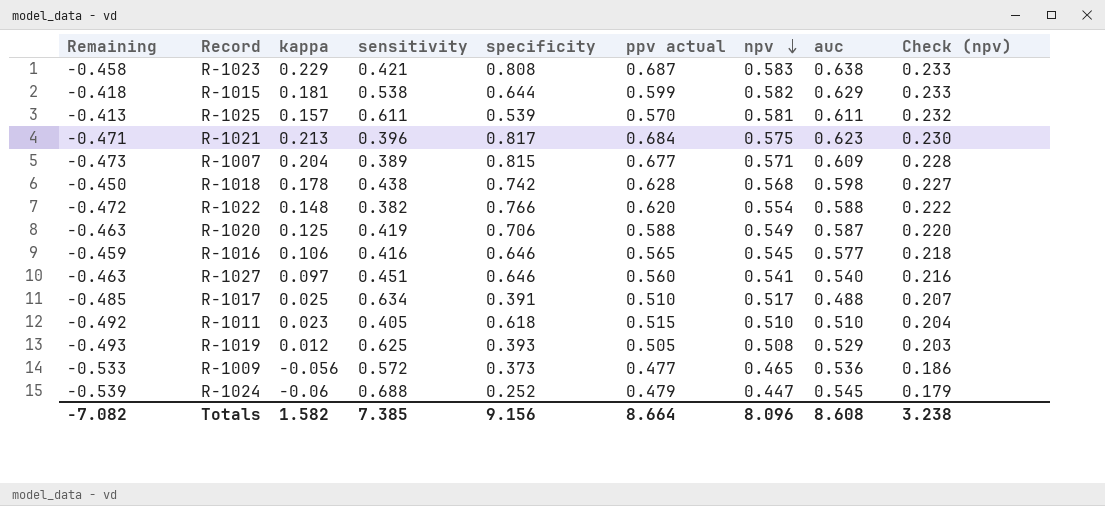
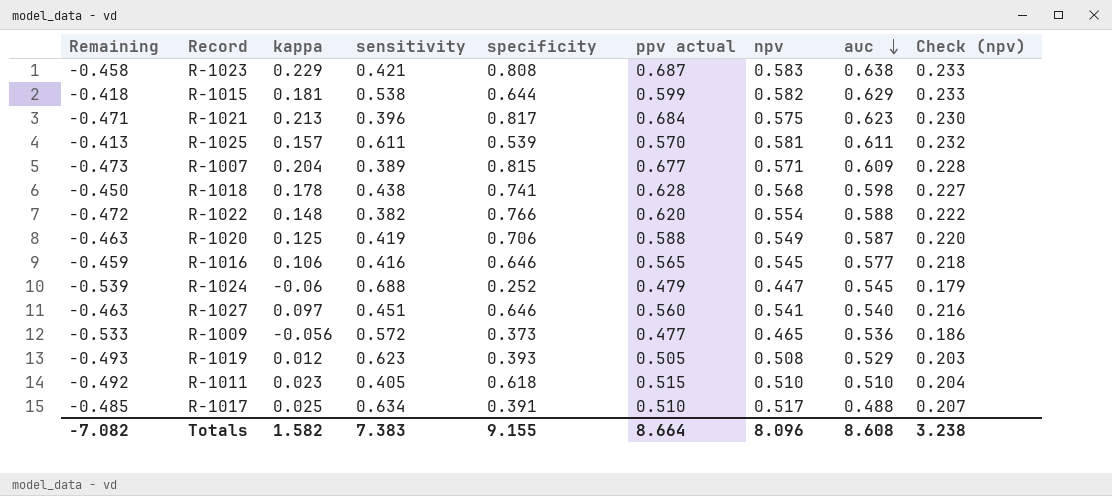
row order: npv descending -> auc descending
R-1018 | specificity: 0.742 -> 0.741
R-1019 | sensitivity: 0.625 -> 0.623
Totals | sensitivity: 7.385 -> 7.383
Totals | specificity: 9.156 -> 9.155

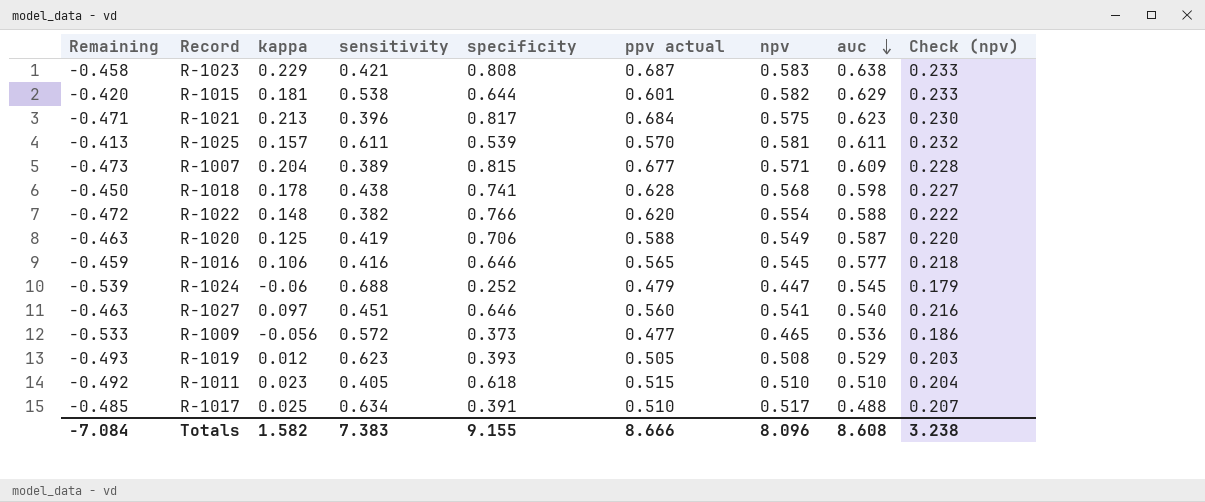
R-1015 | Remaining: -0.418 -> -0.420
R-1015 | ppv actual: 0.599 -> 0.601
Totals | Remaining: -7.082 -> -7.084
Totals | ppv actual: 8.664 -> 8.666

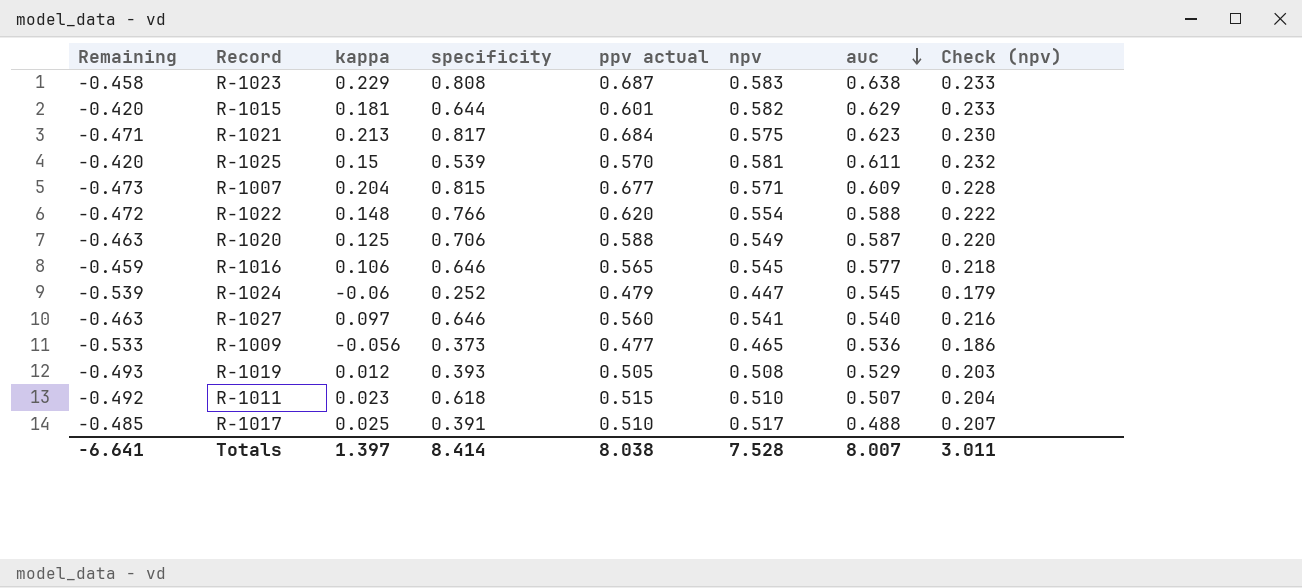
column sensitivity | position: 4 -> none
row R-1018: -0.450 | 0.178 | 0.438 | 0.741 | 0.628 | 0.568 | 0.598 | 0.227 -> none
R-1025 | Remaining: -0.413 -> -0.420
R-1025 | kappa: 0.157 -> 0.15
R-1011 | auc: 0.510 -> 0.507
Totals | Remaining: -7.084 -> -6.641
Totals | kappa: 1.582 -> 1.397
Totals | specificity: 9.155 -> 8.414
Totals | ppv actual: 8.666 -> 8.038
Totals | npv: 8.096 -> 7.528
Totals | auc: 8.608 -> 8.007
Totals | Check (npv): 3.238 -> 3.011

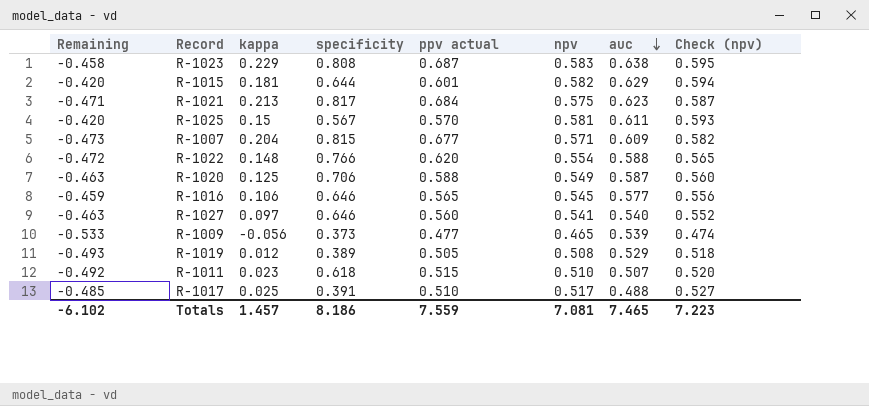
column Check (npv) | formula: [npv] * 0.4 -> [npv] * 1.02
row R-1024: -0.539 | -0.06 | 0.252 | 0.479 | 0.447 | 0.545 | 0.179 -> none
R-1025 | specificity: 0.539 -> 0.567
R-1009 | auc: 0.536 -> 0.539
R-1019 | specificity: 0.393 -> 0.389
Totals | Remaining: -6.641 -> -6.102
Totals | kappa: 1.397 -> 1.457
Totals | specificity: 8.414 -> 8.186
Totals | ppv actual: 8.038 -> 7.559
Totals | npv: 7.528 -> 7.081
Totals | auc: 8.007 -> 7.465
Totals | Check (npv): 3.011 -> 7.223

